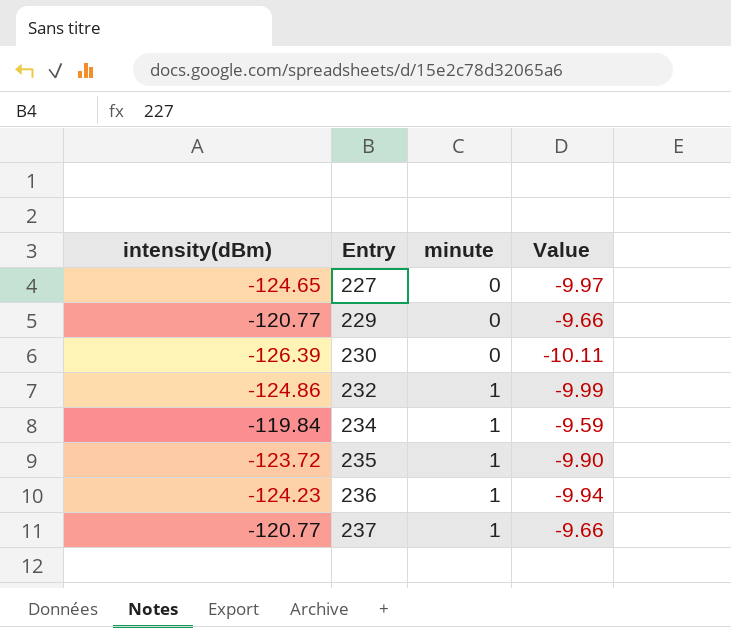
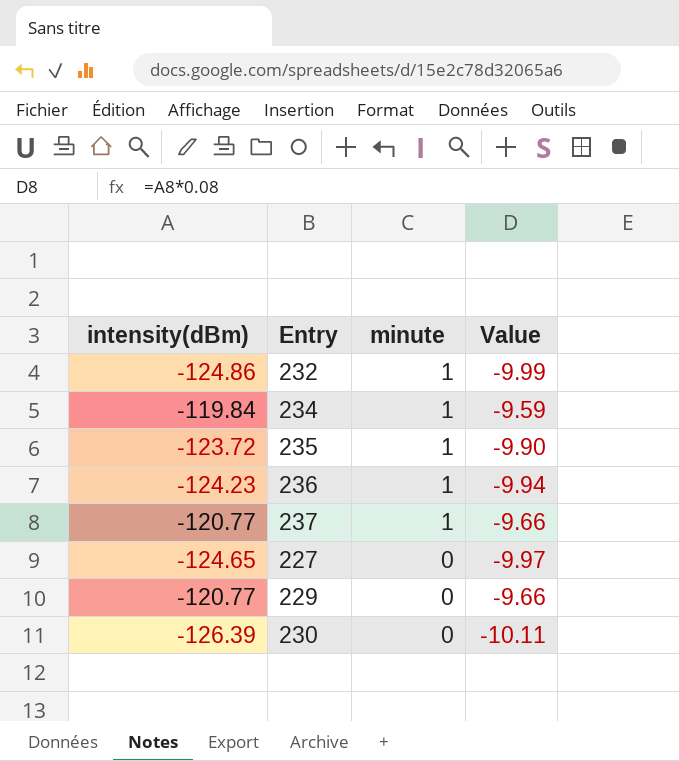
row order: Entry ascending -> minute descending

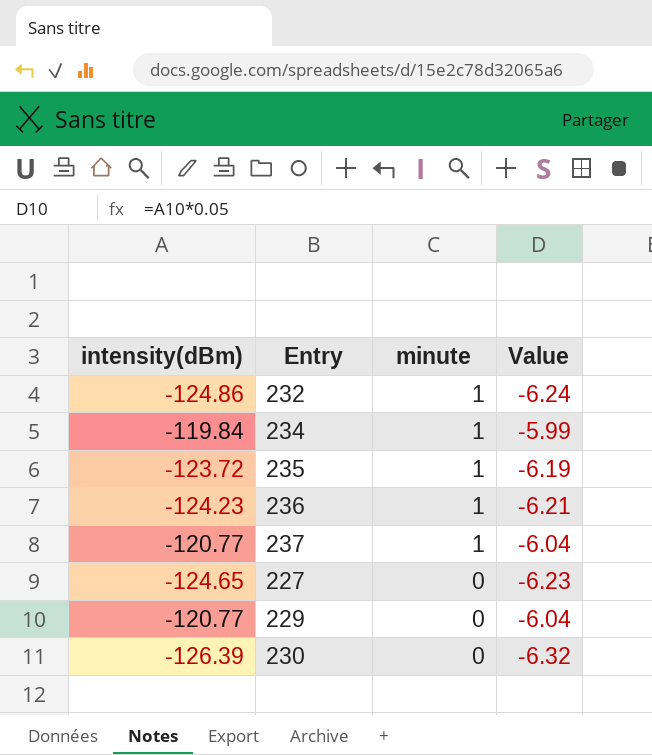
column Value | formula: [intensity(dBm)] * 0.08 -> [intensity(dBm)] * 0.05

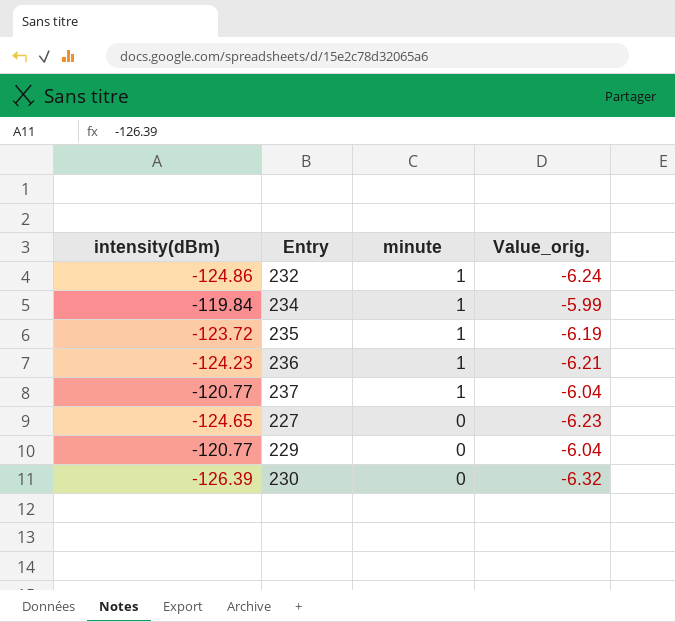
column name: Value -> Value_orig.

